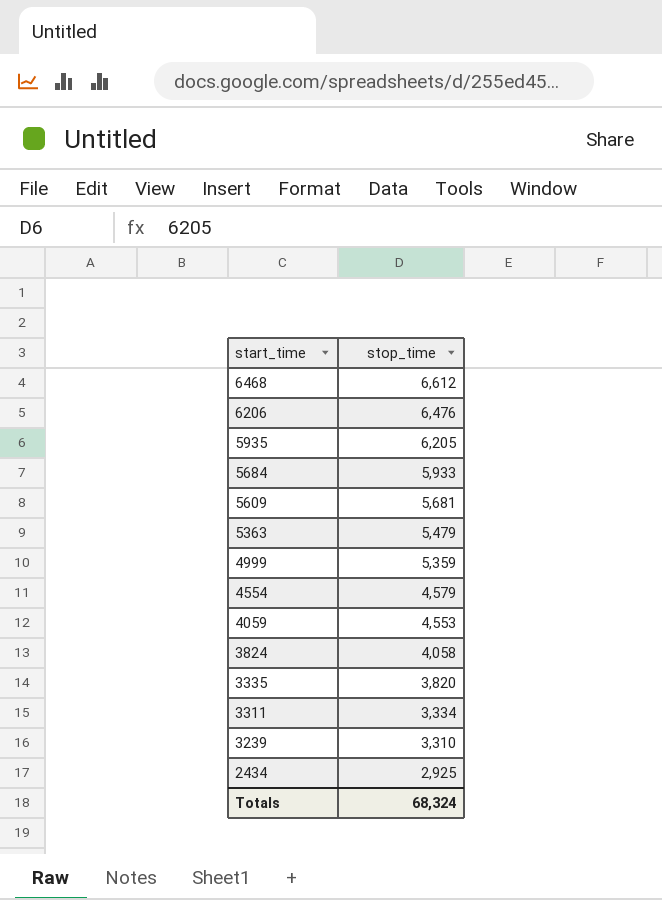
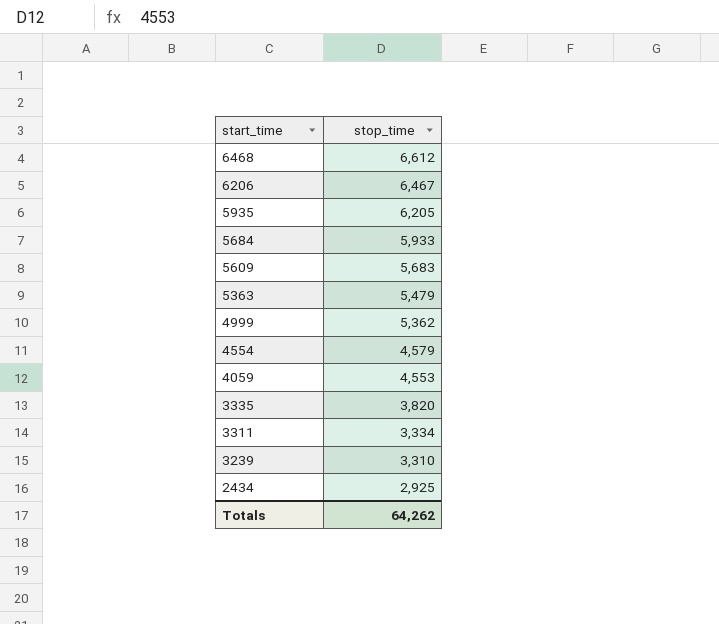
row 3824: 4,058 -> none
6206 | stop_time: 6,476 -> 6,467
5609 | stop_time: 5,681 -> 5,683
4999 | stop_time: 5,359 -> 5,362
Totals | stop_time: 68,324 -> 64,262

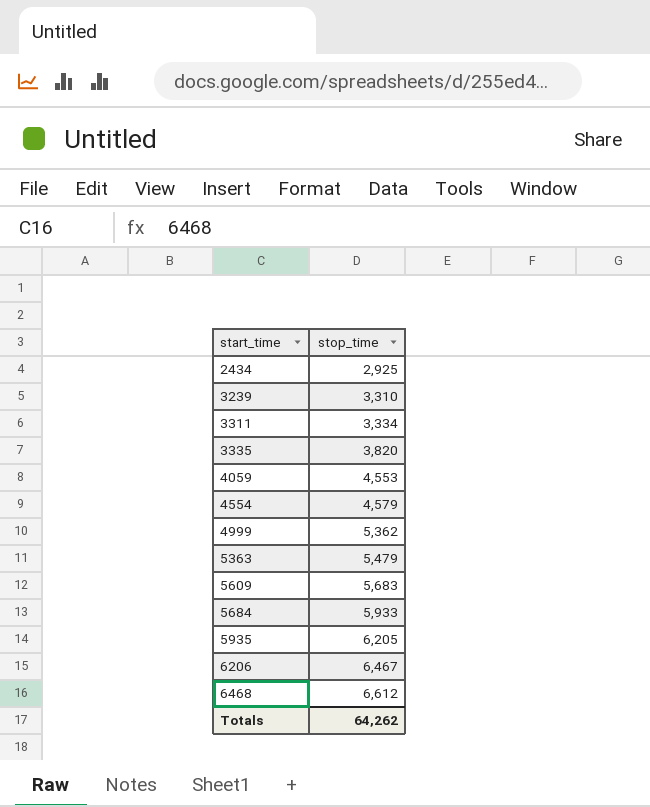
row order: start_time descending -> start_time ascending

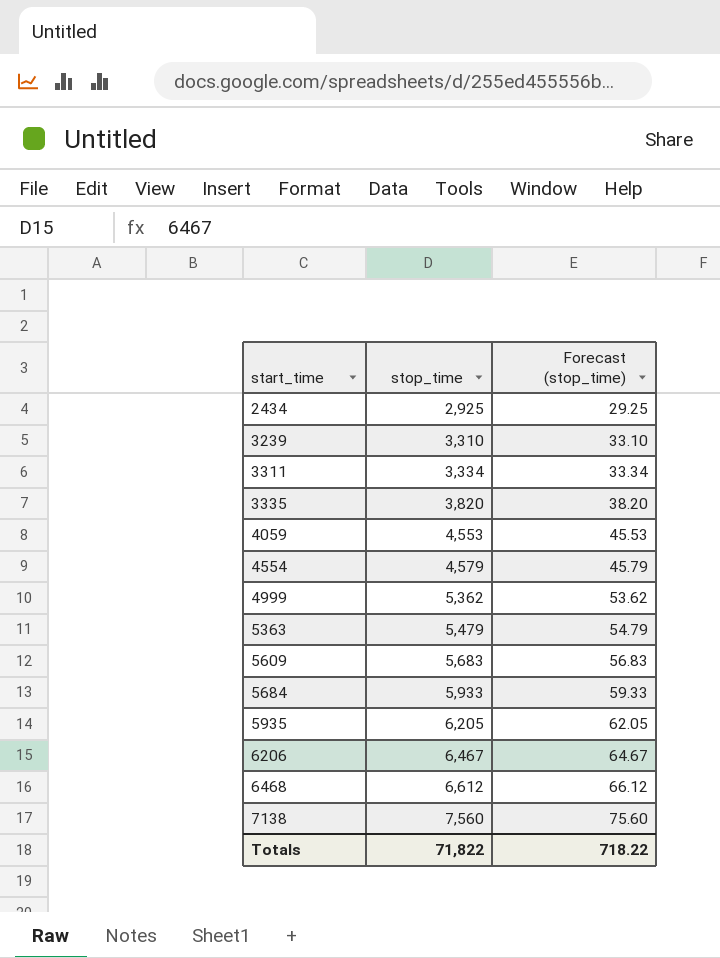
column Forecast (stop_time) | formula: none -> [stop_time] * 0.01
row 7138: none -> 7,560 | 75.60
Totals | stop_time: 64,262 -> 71,822

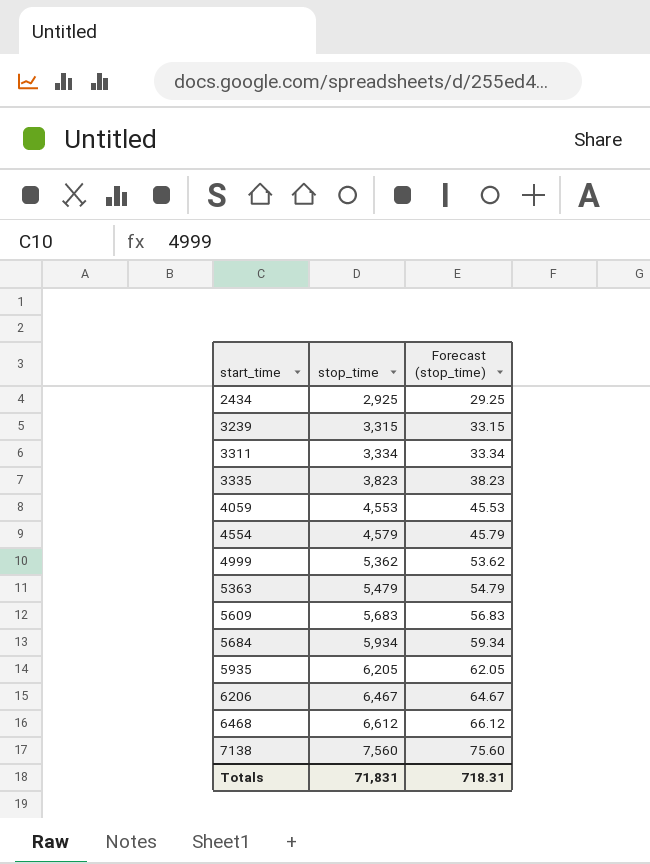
3239 | stop_time: 3,310 -> 3,315
3239 | Forecast (stop_time): 33.10 -> 33.15
3335 | stop_time: 3,820 -> 3,823
3335 | Forecast (stop_time): 38.20 -> 38.23
5684 | stop_time: 5,933 -> 5,934
5684 | Forecast (stop_time): 59.33 -> 59.34
Totals | stop_time: 71,822 -> 71,831
Totals | Forecast (stop_time): 718.22 -> 718.31

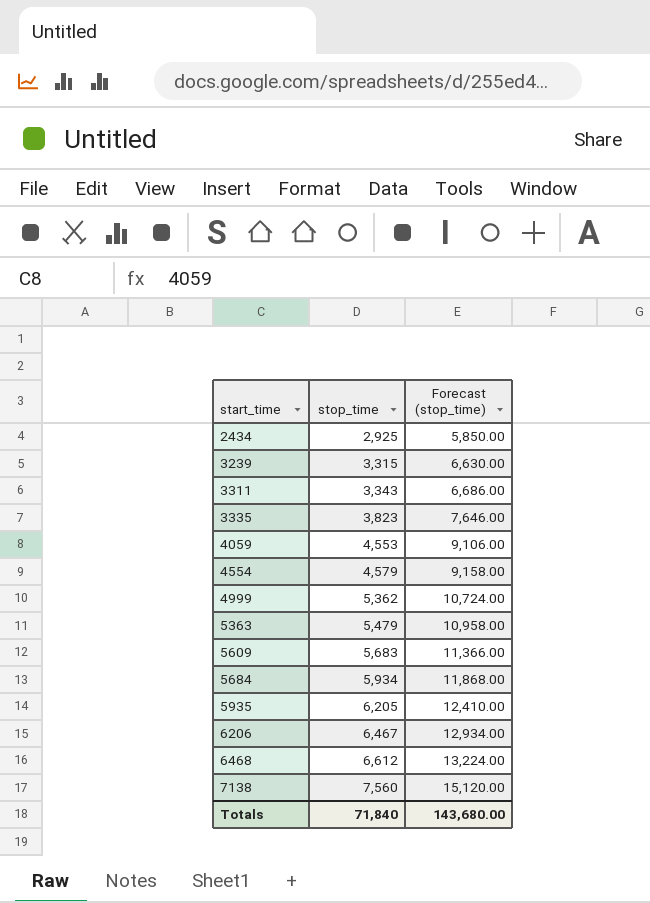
column Forecast (stop_time) | formula: [stop_time] * 0.01 -> [stop_time] * 2
3311 | stop_time: 3,334 -> 3,343
Totals | stop_time: 71,831 -> 71,840
Totals | Forecast (stop_time): 718.31 -> 143,680.00

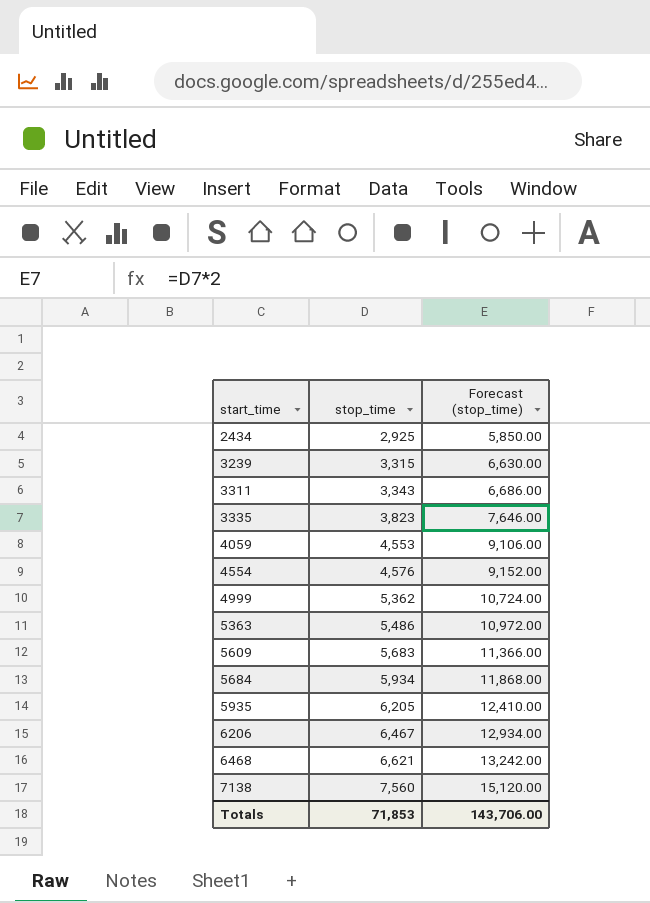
4554 | stop_time: 4,579 -> 4,576
4554 | Forecast (stop_time): 9,158.00 -> 9,152.00
5363 | stop_time: 5,479 -> 5,486
5363 | Forecast (stop_time): 10,958.00 -> 10,972.00
6468 | stop_time: 6,612 -> 6,621
6468 | Forecast (stop_time): 13,224.00 -> 13,242.00
Totals | stop_time: 71,840 -> 71,853
Totals | Forecast (stop_time): 143,680.00 -> 143,706.00

